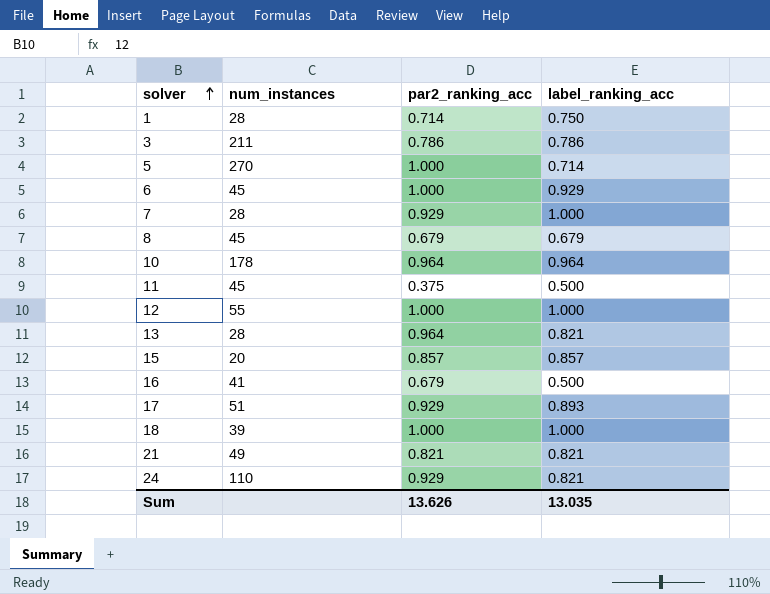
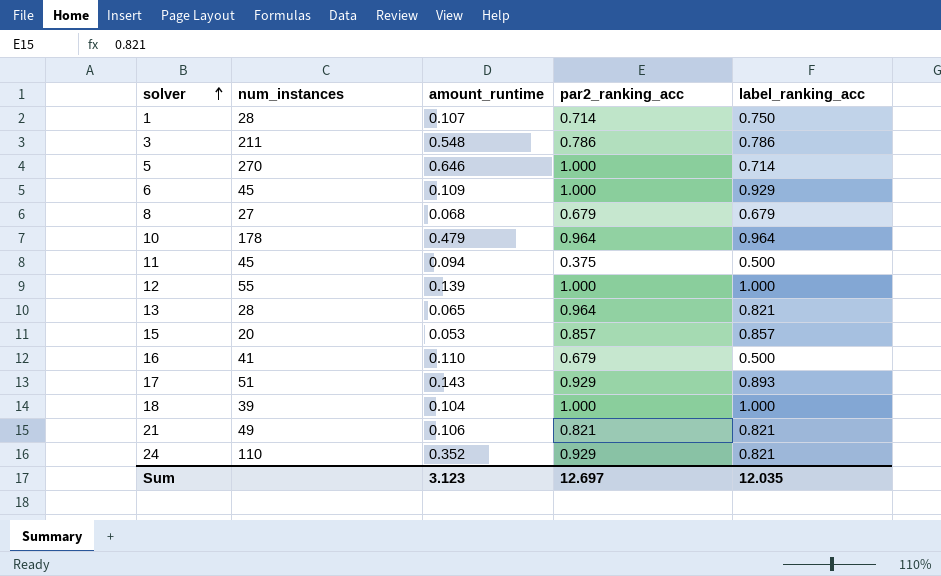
column amount_runtime | position: none -> 3
row 7: 28 | 0.929 | 1.000 -> none
8 | num_instances: 45 -> 27
Sum | par2_ranking_acc: 13.626 -> 12.697
Sum | label_ranking_acc: 13.035 -> 12.035

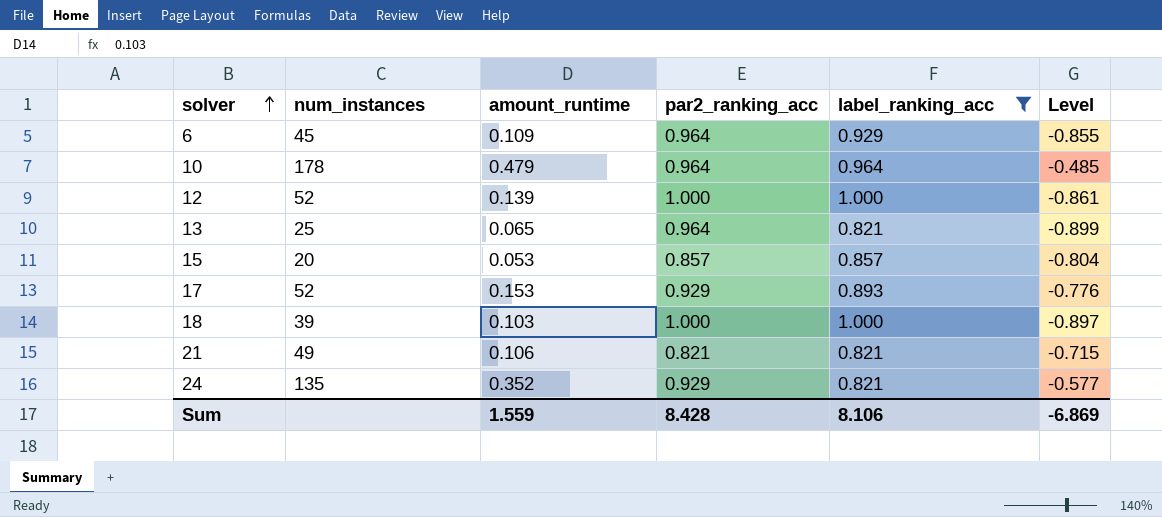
filter: none -> label_ranking_acc >= 0.821
column Level | formula: none -> [amount_runtime] - [par2_ranking_acc]
6 | par2_ranking_acc: 1.000 -> 0.964
12 | num_instances: 55 -> 52
13 | num_instances: 28 -> 25
17 | num_instances: 51 -> 52
17 | amount_runtime: 0.143 -> 0.153
18 | amount_runtime: 0.104 -> 0.103
24 | num_instances: 110 -> 135
Sum | amount_runtime: 3.123 -> 1.559
Sum | par2_ranking_acc: 12.697 -> 8.428
Sum | label_ranking_acc: 12.035 -> 8.106

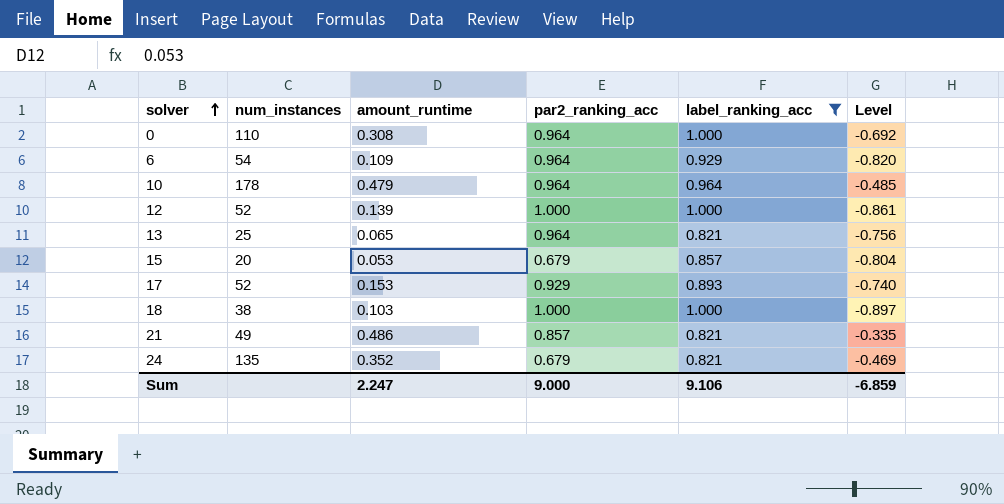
column Level | formula: [amount_runtime] - [par2_ranking_acc] -> [amount_runtime] - [label_ranking_acc]
row 0: none -> 110 | 0.308 | 0.964 | 1.000 | -0.692
6 | num_instances: 45 -> 54
15 | par2_ranking_acc: 0.857 -> 0.679
18 | num_instances: 39 -> 38
21 | amount_runtime: 0.106 -> 0.486
21 | par2_ranking_acc: 0.821 -> 0.857
24 | par2_ranking_acc: 0.929 -> 0.679
Sum | amount_runtime: 1.559 -> 2.247
Sum | par2_ranking_acc: 8.428 -> 9.000
Sum | label_ranking_acc: 8.106 -> 9.106
Sum | Level: -6.869 -> -6.859

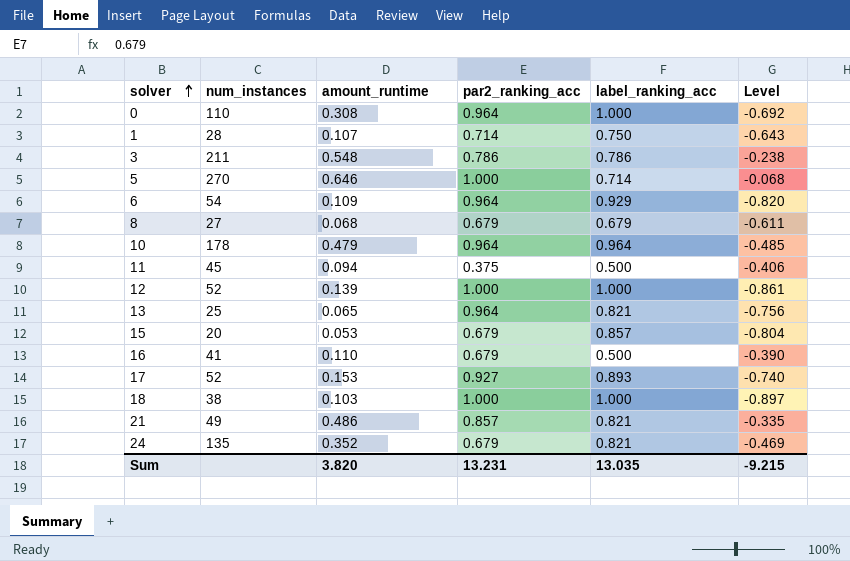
filter: label_ranking_acc >= 0.821 -> none
17 | par2_ranking_acc: 0.929 -> 0.927
Sum | amount_runtime: 2.247 -> 3.820
Sum | par2_ranking_acc: 9.000 -> 13.231
Sum | label_ranking_acc: 9.106 -> 13.035
Sum | Level: -6.859 -> -9.215

